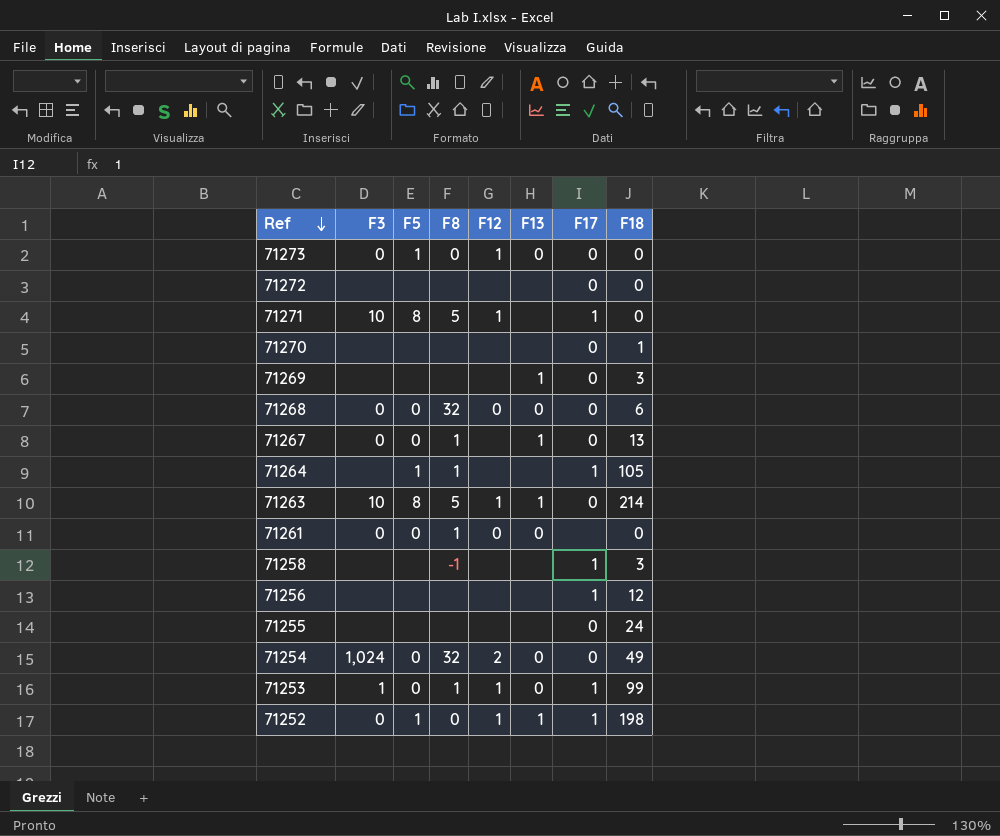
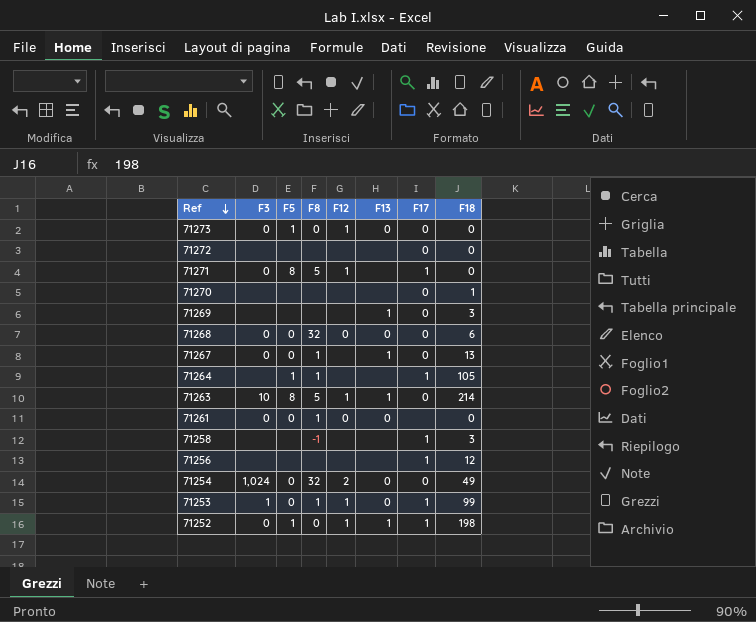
row 71255: none | none | none | none | none | 0 | 24 -> none
71271 | F3: 10 -> 0

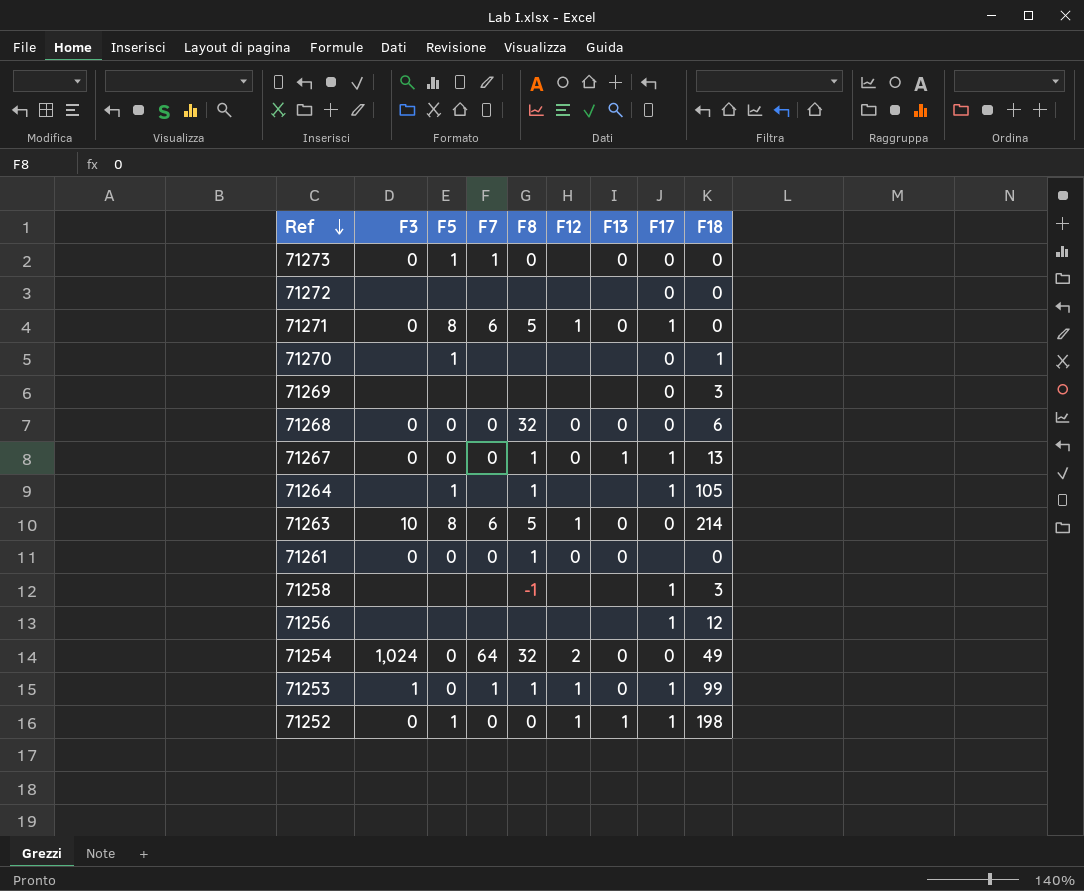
column F7 | position: none -> 4
71273 | F12: 1 -> none
71271 | F13: none -> 0
71270 | F5: none -> 1
71269 | F13: 1 -> none
71267 | F12: none -> 0
71267 | F17: 0 -> 1
71263 | F13: 1 -> 0

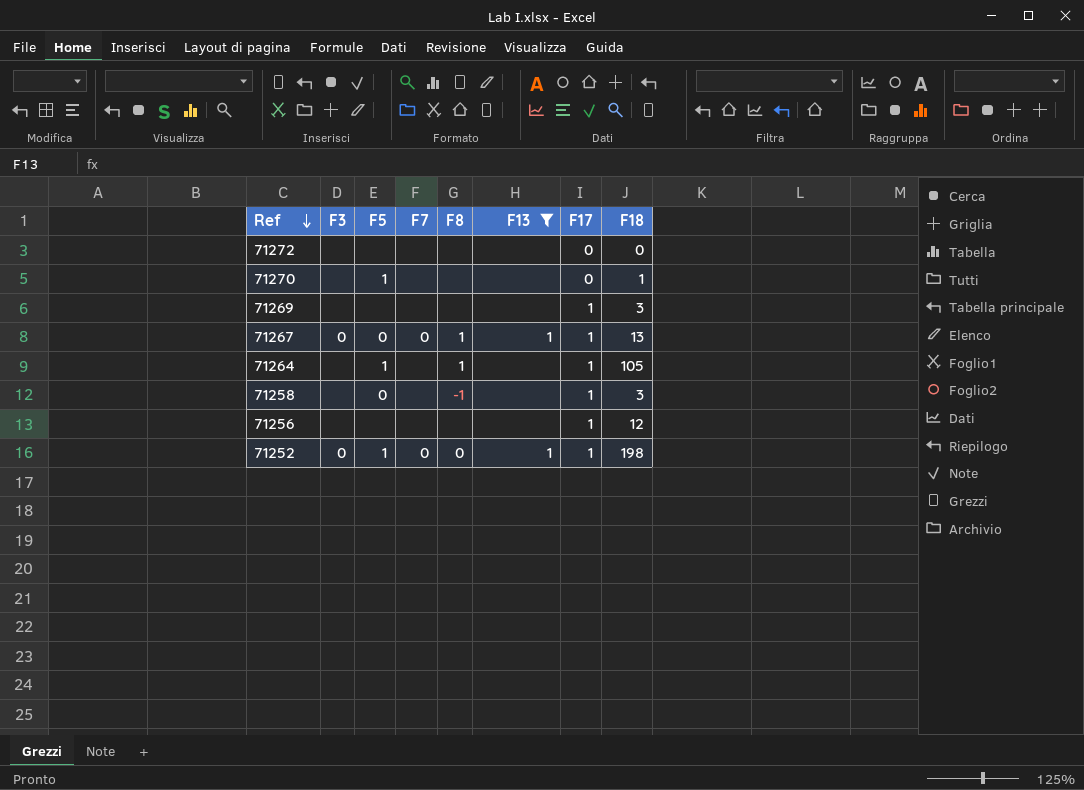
filter: none -> F13 != 0
column F12 | position: 6 -> none
71269 | F17: 0 -> 1
71258 | F5: none -> 0

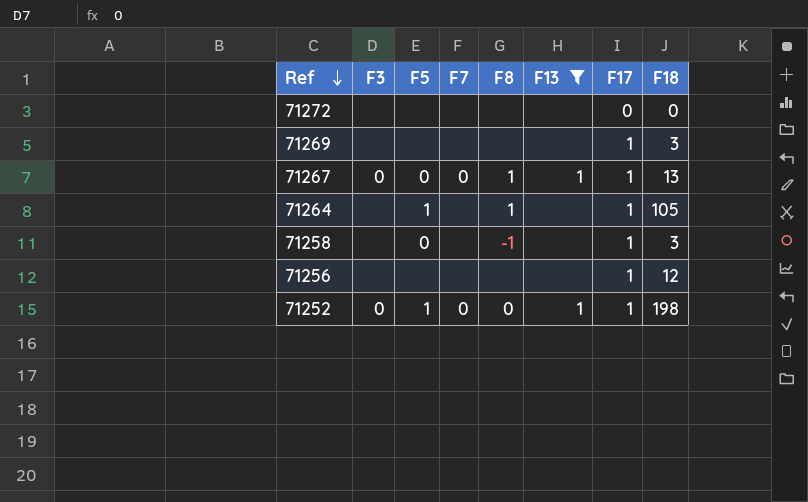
row 71270: none | 1 | none | none | none | 0 | 1 -> none

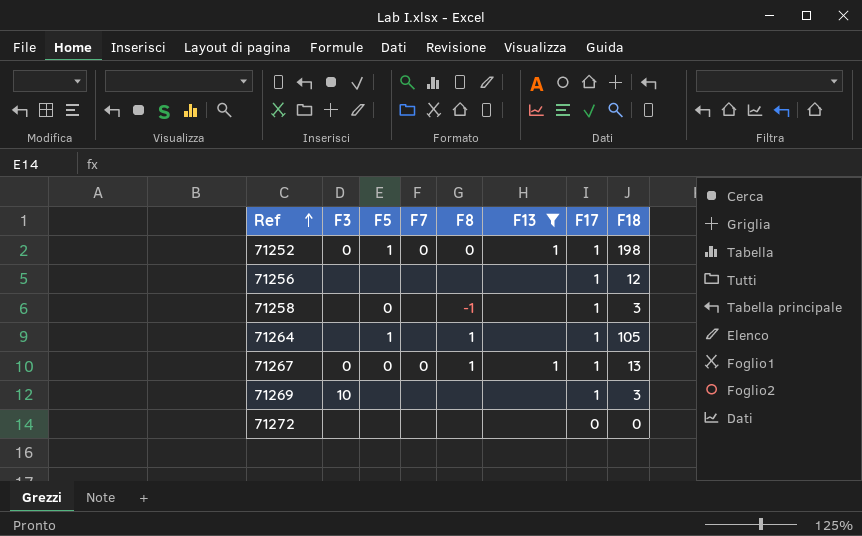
row order: Ref descending -> Ref ascending
71269 | F3: none -> 10

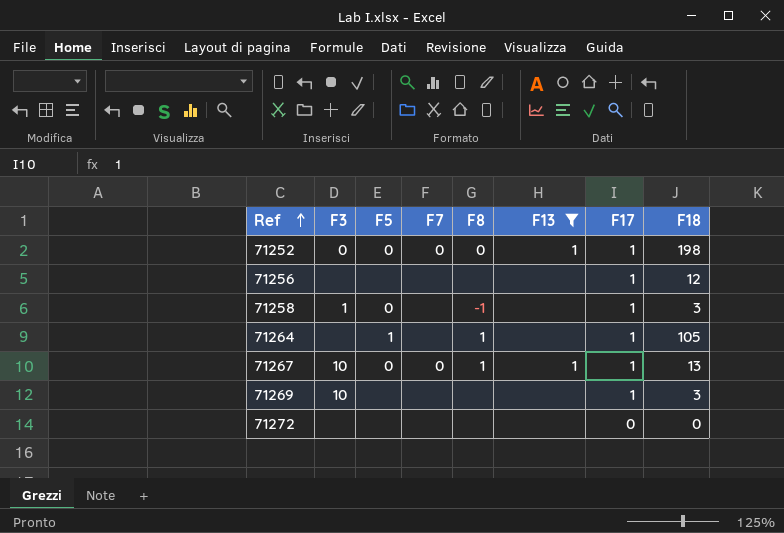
71252 | F5: 1 -> 0
71258 | F3: none -> 1
71267 | F3: 0 -> 10

